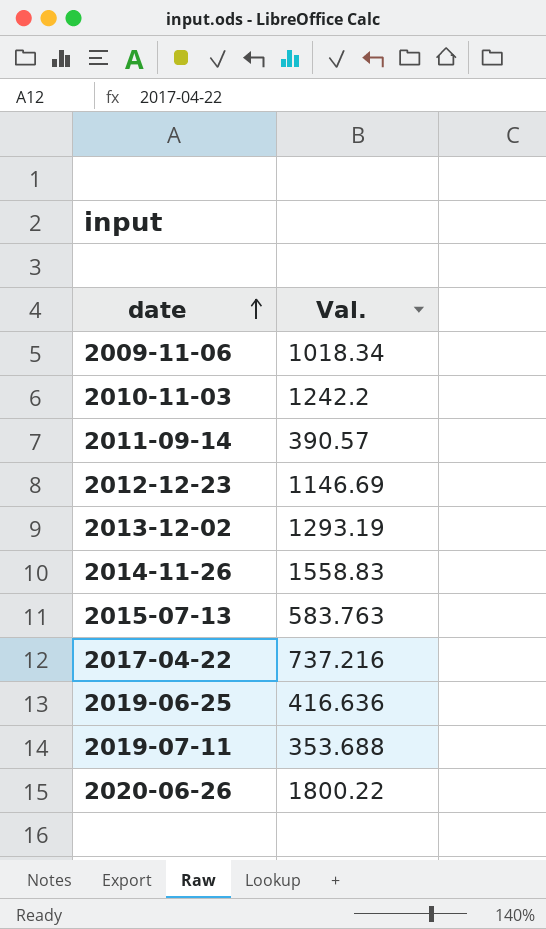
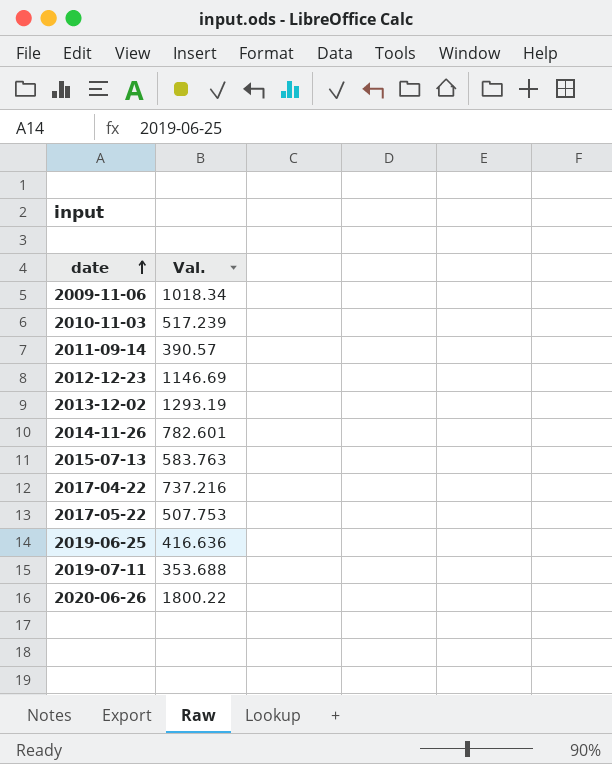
2010-11-03 | Val.: 1242.2 -> 517.239
2014-11-26 | Val.: 1558.83 -> 782.601
row 2017-05-22: none -> 507.753

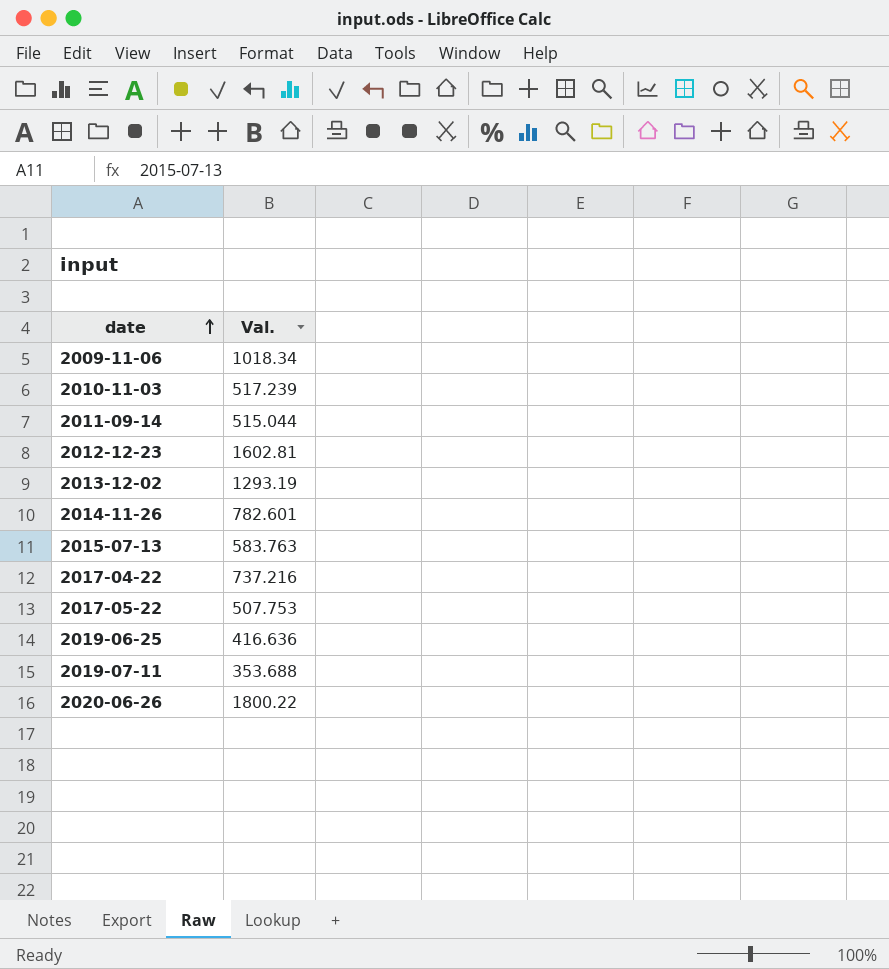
2011-09-14 | Val.: 390.57 -> 515.044
2012-12-23 | Val.: 1146.69 -> 1602.81

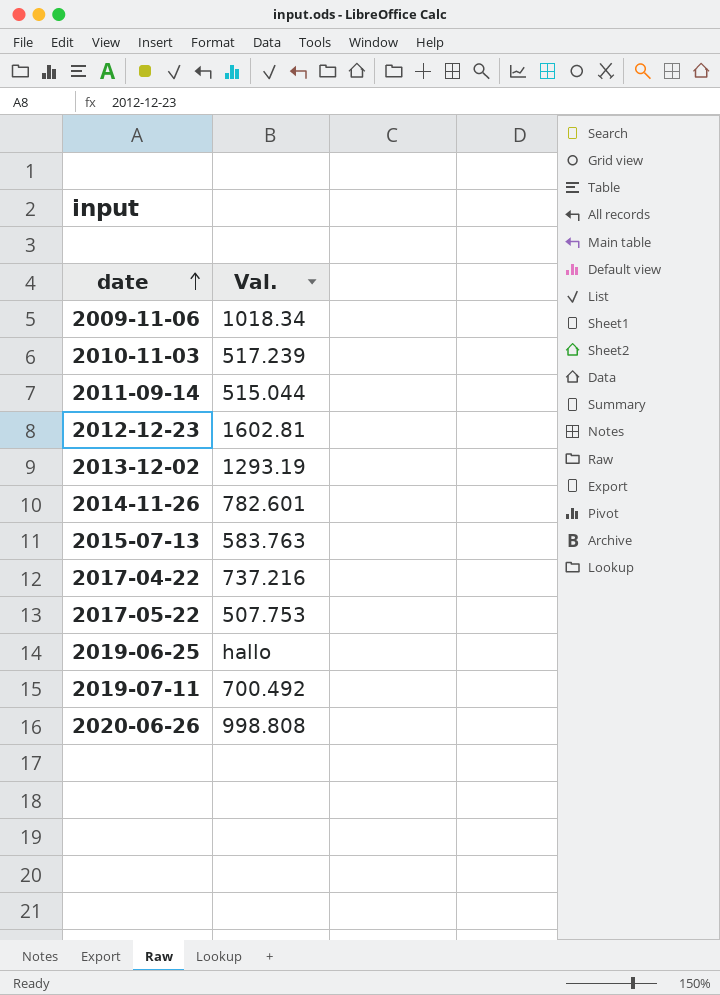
2019-06-25 | Val.: 416.636 -> hallo
2019-07-11 | Val.: 353.688 -> 700.492
2020-06-26 | Val.: 1800.22 -> 998.808

